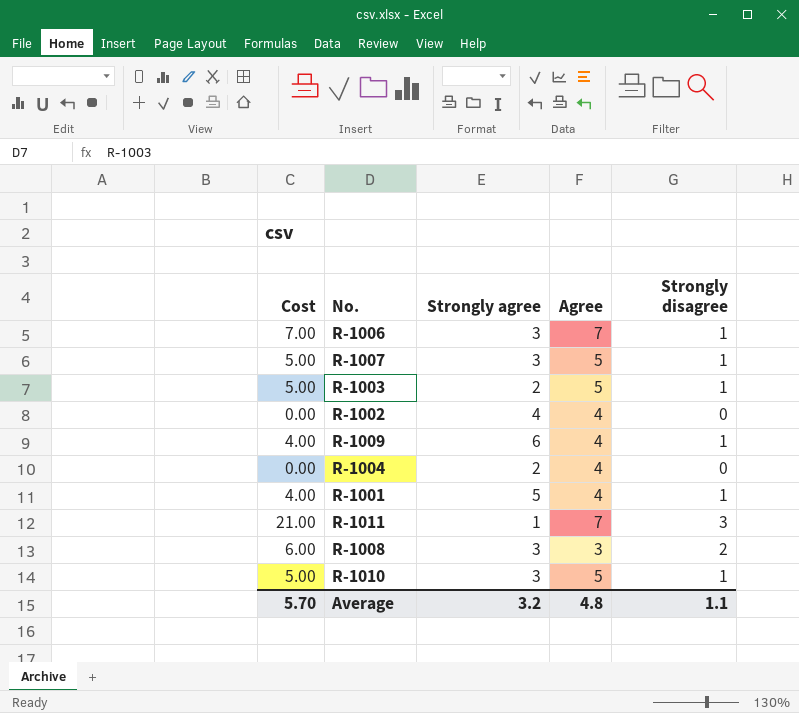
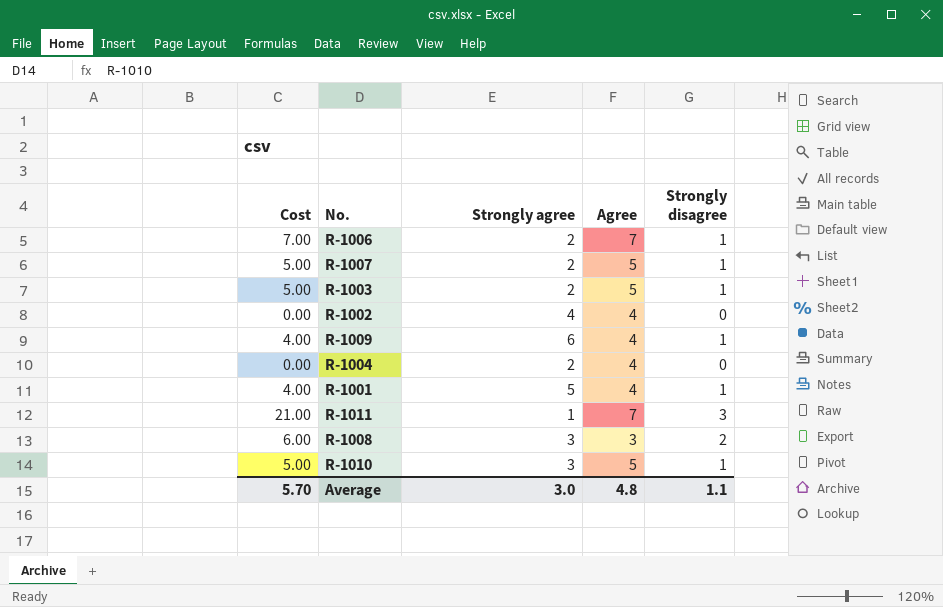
R-1006 | Strongly agree: 3 -> 2
R-1007 | Strongly agree: 3 -> 2
Average | Strongly agree: 3.2 -> 3.0

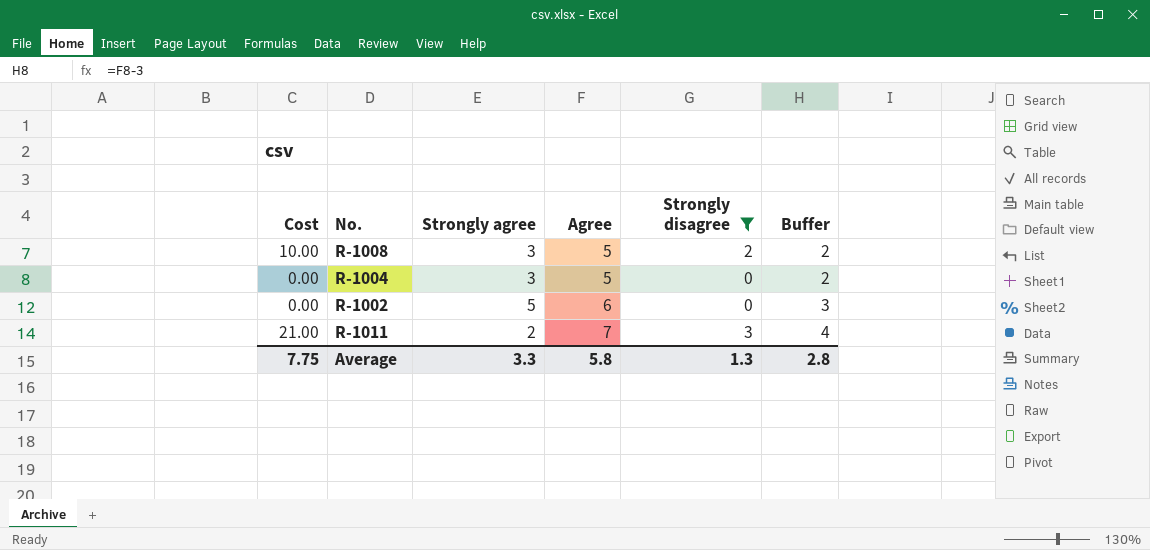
filter: none -> Strongly disagree != 1
row order: none -> Agree ascending
column Buffer | formula: none -> [Agree] - 3
R-1008 | Cost: 6.00 -> 10.00
R-1008 | Agree: 3 -> 5
R-1004 | Strongly agree: 2 -> 3
R-1004 | Agree: 4 -> 5
R-1002 | Strongly agree: 4 -> 5
R-1002 | Agree: 4 -> 6
R-1011 | Strongly agree: 1 -> 2
Average | Cost: 5.70 -> 7.75
Average | Strongly agree: 3.0 -> 3.3
Average | Agree: 4.8 -> 5.8
Average | Strongly disagree: 1.1 -> 1.3

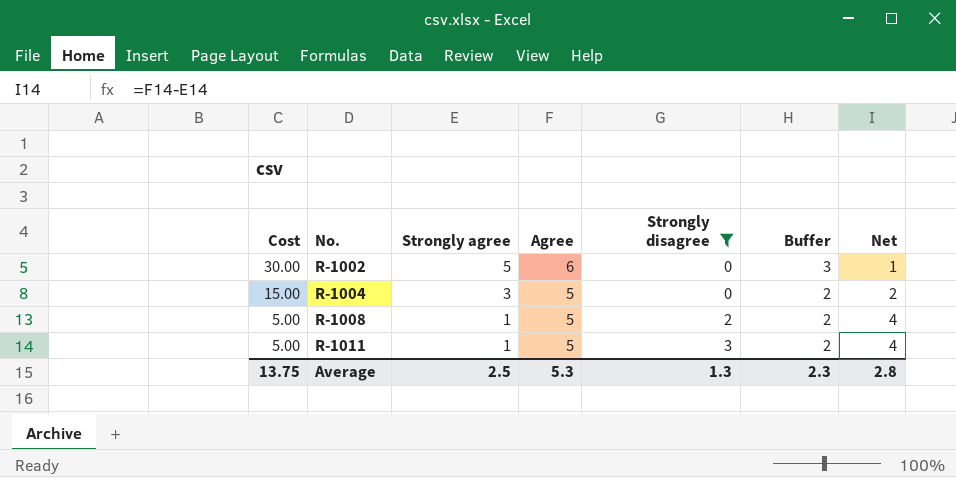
row order: Agree ascending -> Cost descending
column Cost | formula: [Agree] * [Strongly disagree] -> [Strongly agree] * [Agree]
column Net | formula: none -> [Agree] - [Strongly agree]
R-1008 | Strongly agree: 3 -> 1
R-1011 | Strongly agree: 2 -> 1
R-1011 | Agree: 7 -> 5
R-1011 | Buffer: 4 -> 2
Average | Cost: 7.75 -> 13.75
Average | Strongly agree: 3.3 -> 2.5
Average | Agree: 5.8 -> 5.3
Average | Buffer: 2.8 -> 2.3

